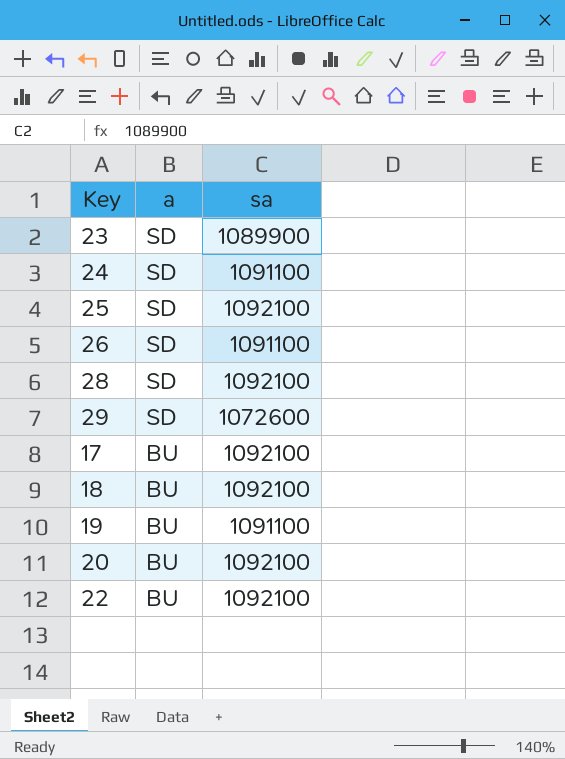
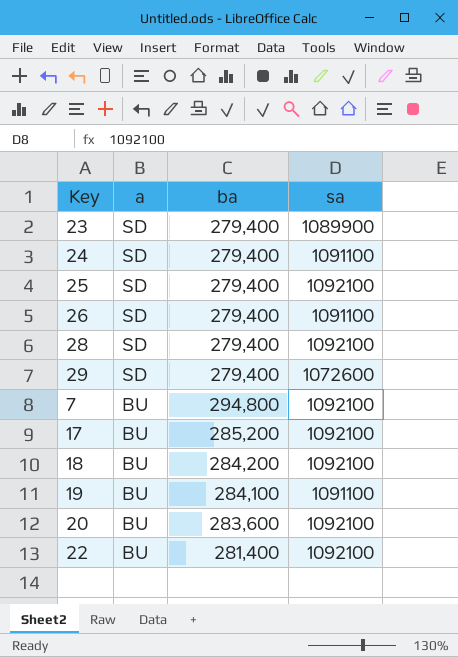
column ba | position: none -> 3
row 7: none -> BU | 294,800 | 1092100

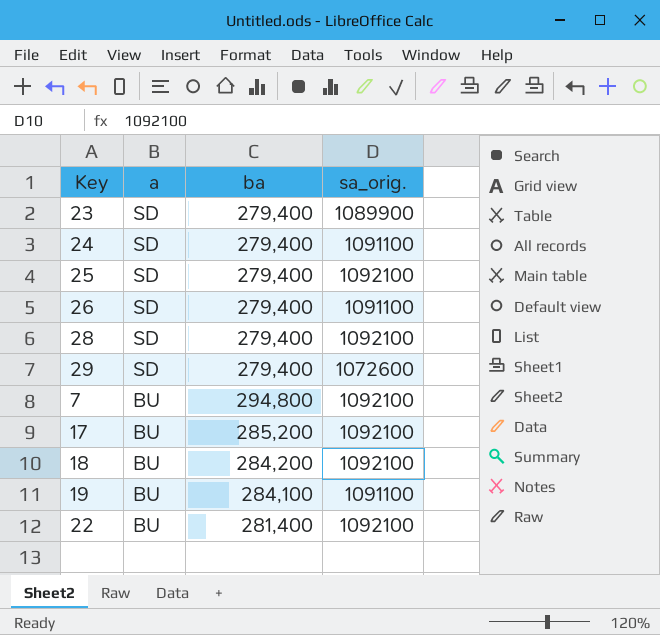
column name: sa -> sa_orig.
row 20: BU | 283,600 | 1092100 -> none

